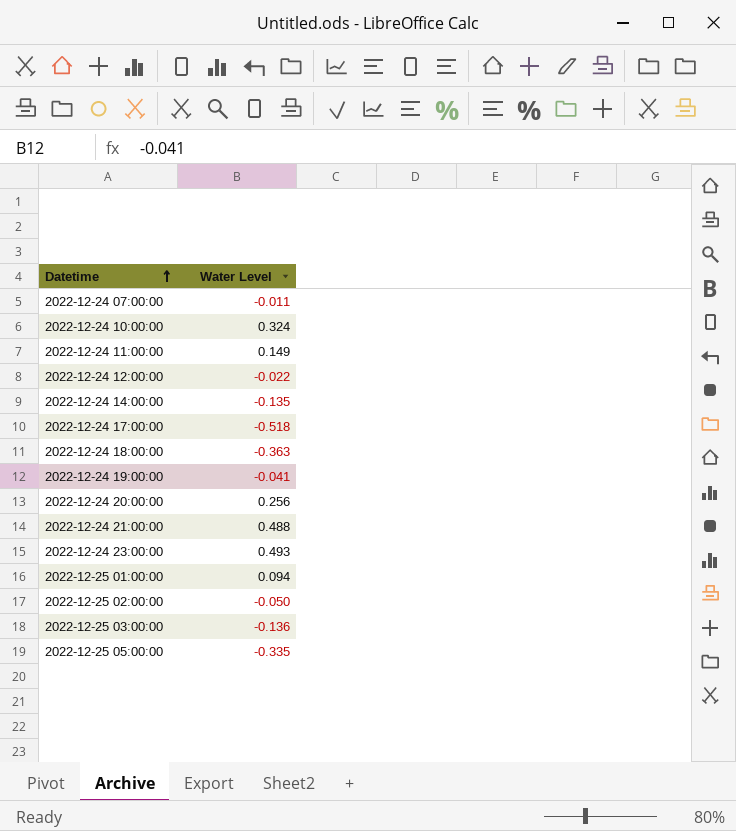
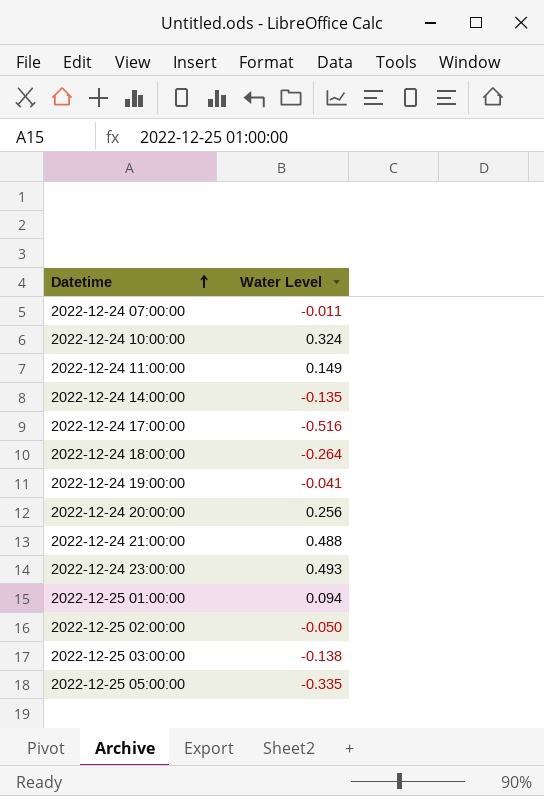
row 2022-12-24 12:00:00: -0.022 -> none
2022-12-24 17:00:00 | Water Level: -0.518 -> -0.516
2022-12-24 18:00:00 | Water Level: -0.363 -> -0.264
2022-12-25 03:00:00 | Water Level: -0.136 -> -0.138

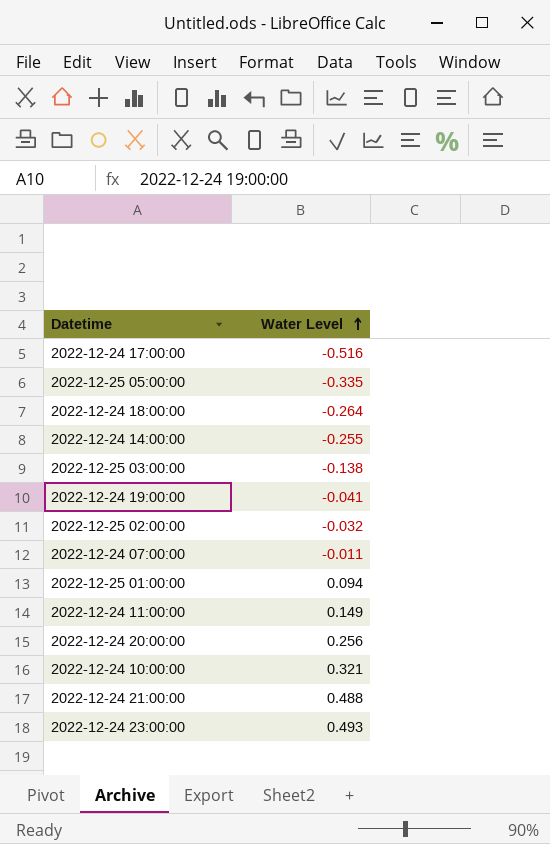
row order: Datetime ascending -> Water Level ascending
2022-12-24 14:00:00 | Water Level: -0.135 -> -0.255
2022-12-25 02:00:00 | Water Level: -0.050 -> -0.032
2022-12-24 10:00:00 | Water Level: 0.324 -> 0.321

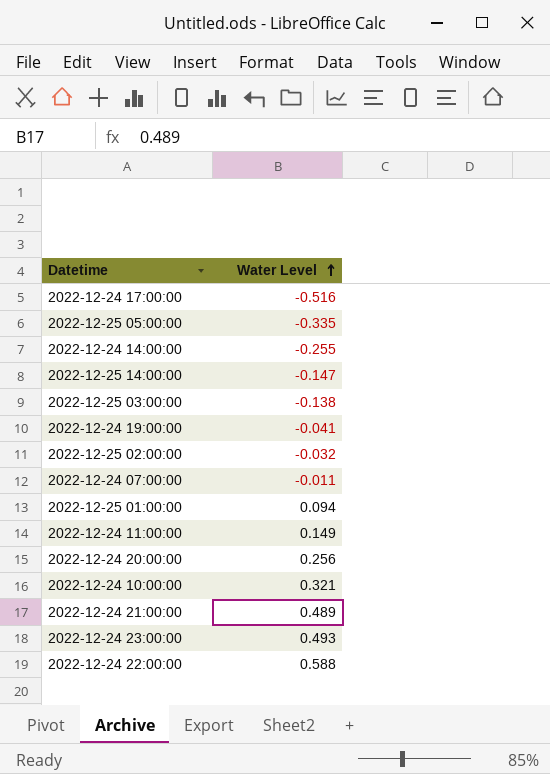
row 2022-12-24 18:00:00: -0.264 -> none
row 2022-12-25 14:00:00: none -> -0.147
2022-12-24 21:00:00 | Water Level: 0.488 -> 0.489
row 2022-12-24 22:00:00: none -> 0.588

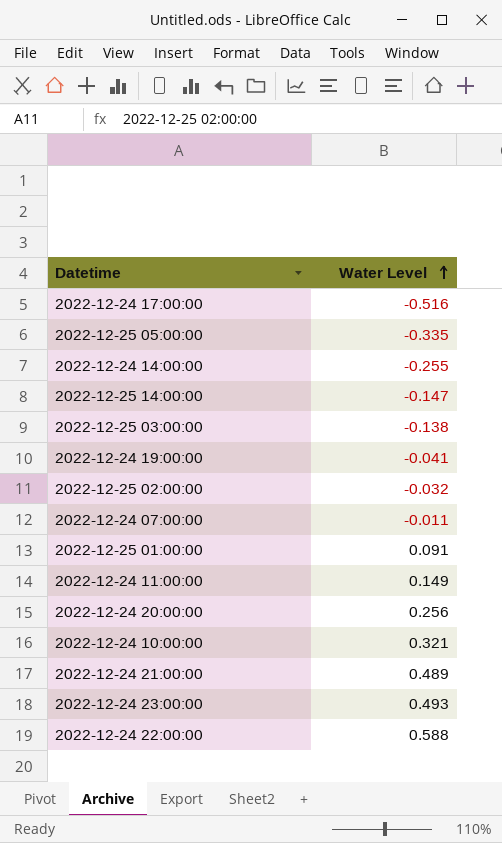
2022-12-25 01:00:00 | Water Level: 0.094 -> 0.091

